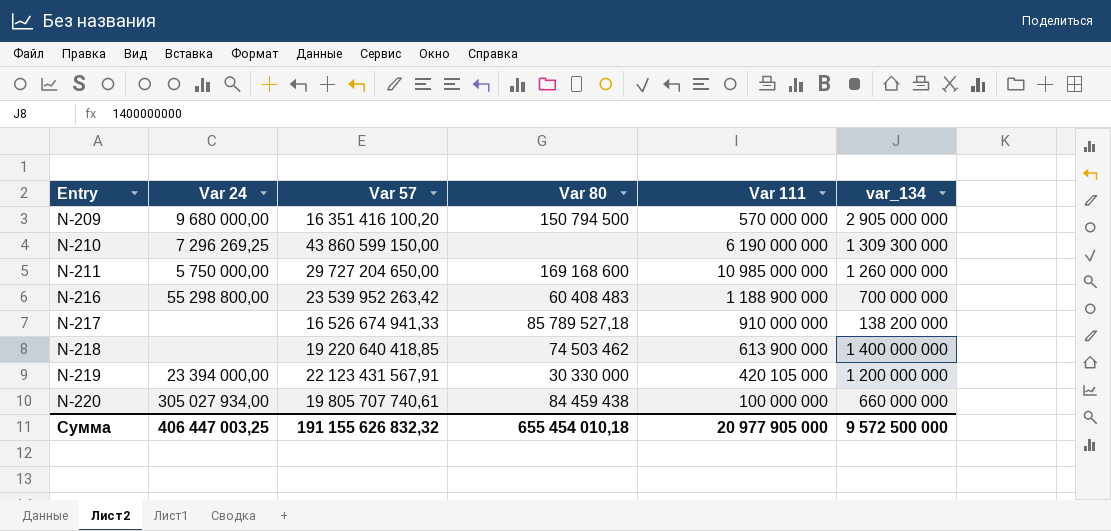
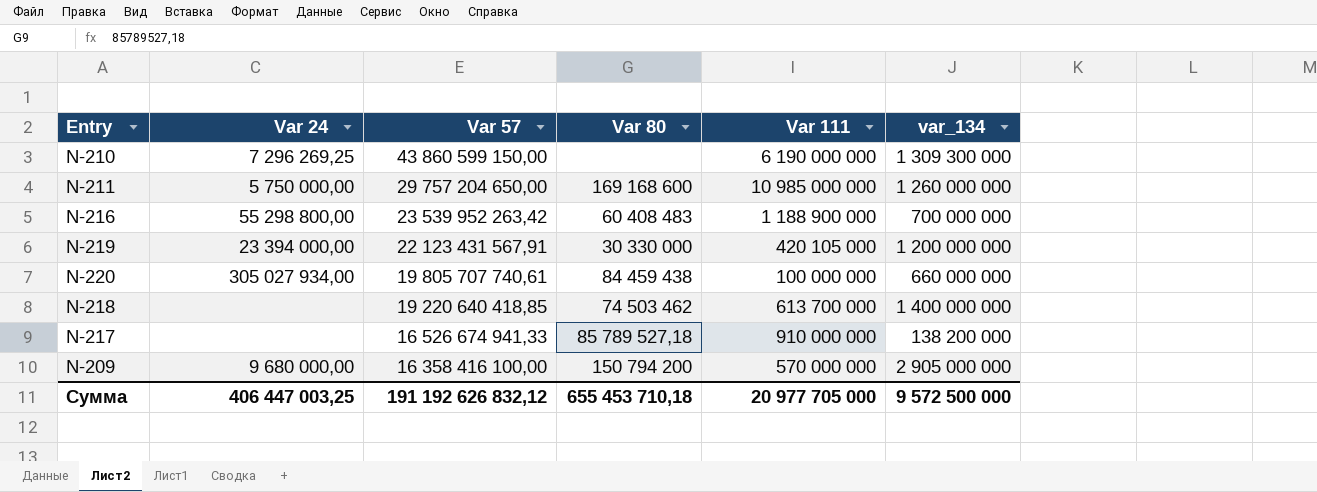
row order: Entry ascending -> Var 57 descending
N-211 | Var 57: 29 727 204 650,00 -> 29 757 204 650,00
N-218 | Var 111: 613 900 000 -> 613 700 000
N-209 | Var 57: 16 351 416 100,20 -> 16 358 416 100,00
N-209 | Var 80: 150 794 500 -> 150 794 200
Сумма | Var 57: 191 155 626 832,32 -> 191 192 626 832,12
Сумма | Var 80: 655 454 010,18 -> 655 453 710,18
Сумма | Var 111: 20 977 905 000 -> 20 977 705 000

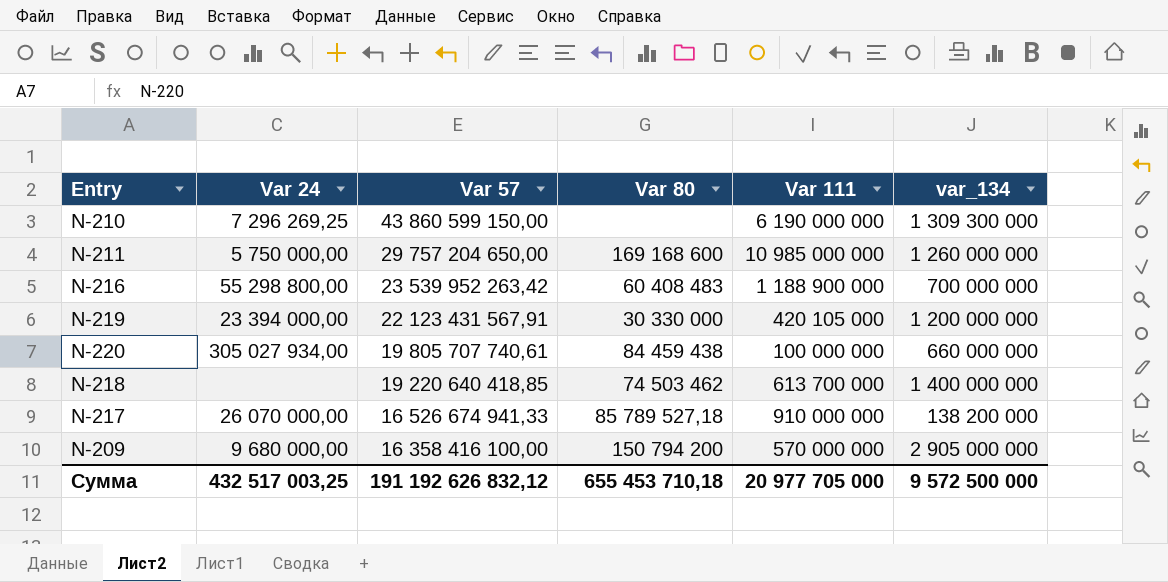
N-217 | Var 24: none -> 26 070 000,00
Сумма | Var 24: 406 447 003,25 -> 432 517 003,25

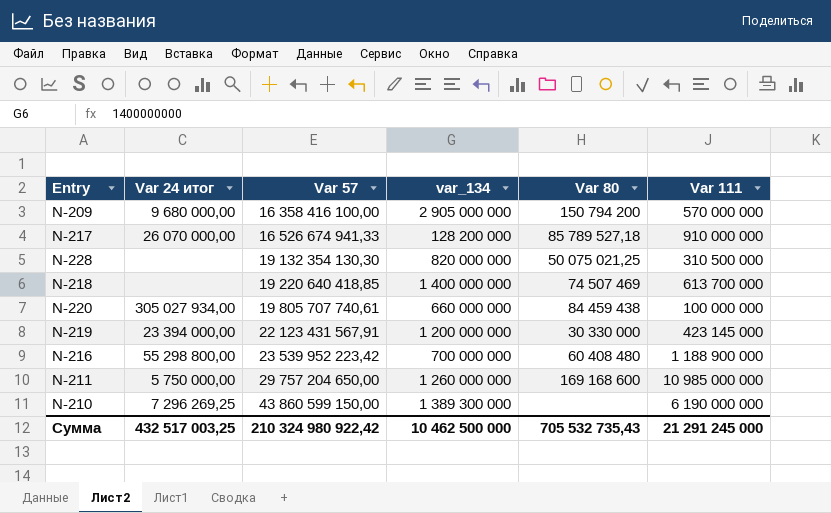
row order: Var 57 descending -> Var 57 ascending
column name: Var 24 -> Var 24 итог
column var_134 | position: 6 -> 4
N-217 | var_134: 138 200 000 -> 128 200 000
row N-228: none -> none | 19 132 354 130,30 | 820 000 000 | 50 075 021,25 | 310 500 000
N-218 | Var 80: 74 503 462 -> 74 507 469
N-219 | Var 111: 420 105 000 -> 423 145 000
N-216 | Var 57: 23 539 952 263,42 -> 23 539 952 223,42
N-216 | Var 80: 60 408 483 -> 60 408 480
N-210 | var_134: 1 309 300 000 -> 1 389 300 000
Сумма | Var 57: 191 192 626 832,12 -> 210 324 980 922,42
Сумма | var_134: 9 572 500 000 -> 10 462 500 000
Сумма | Var 80: 655 453 710,18 -> 705 532 735,43
Сумма | Var 111: 20 977 705 000 -> 21 291 245 000

